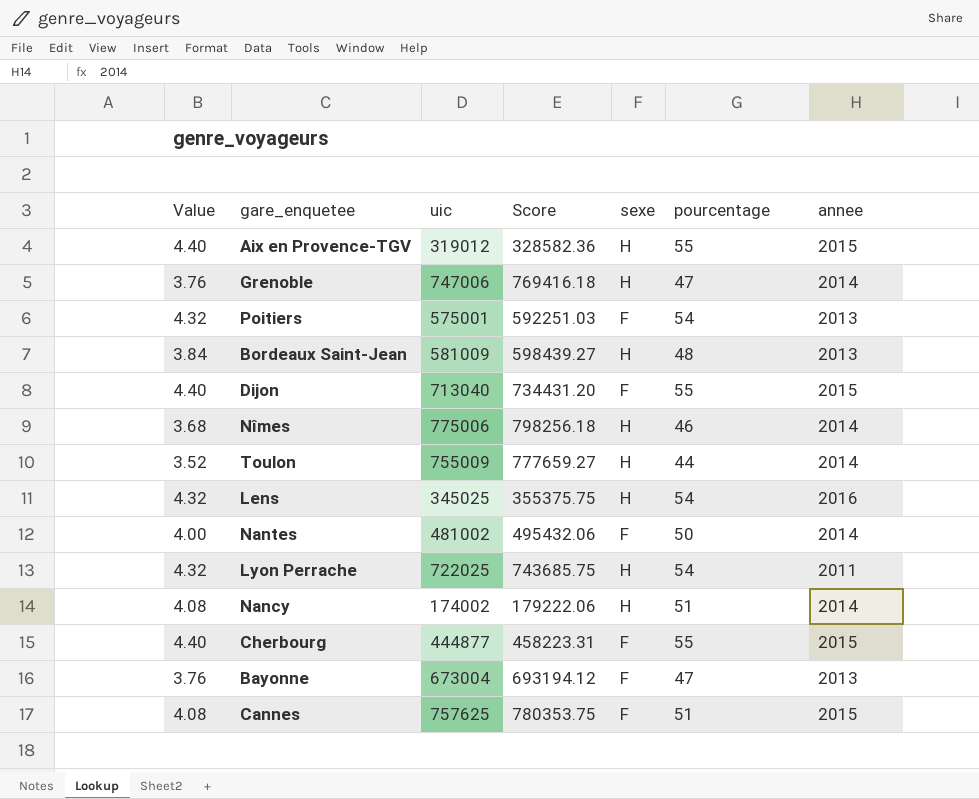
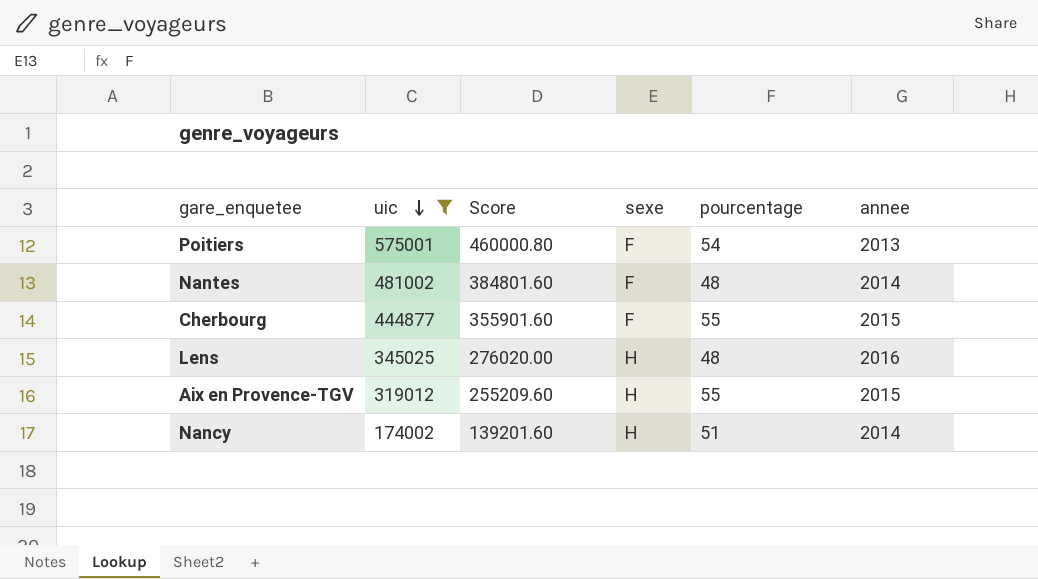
filter: none -> uic <= 575001
row order: none -> uic descending
column Value | formula: [pourcentage] * 0.08 -> none
column Score | formula: [uic] * 1.03 -> [uic] * 0.8
Nantes | pourcentage: 50 -> 48
Lens | pourcentage: 54 -> 48

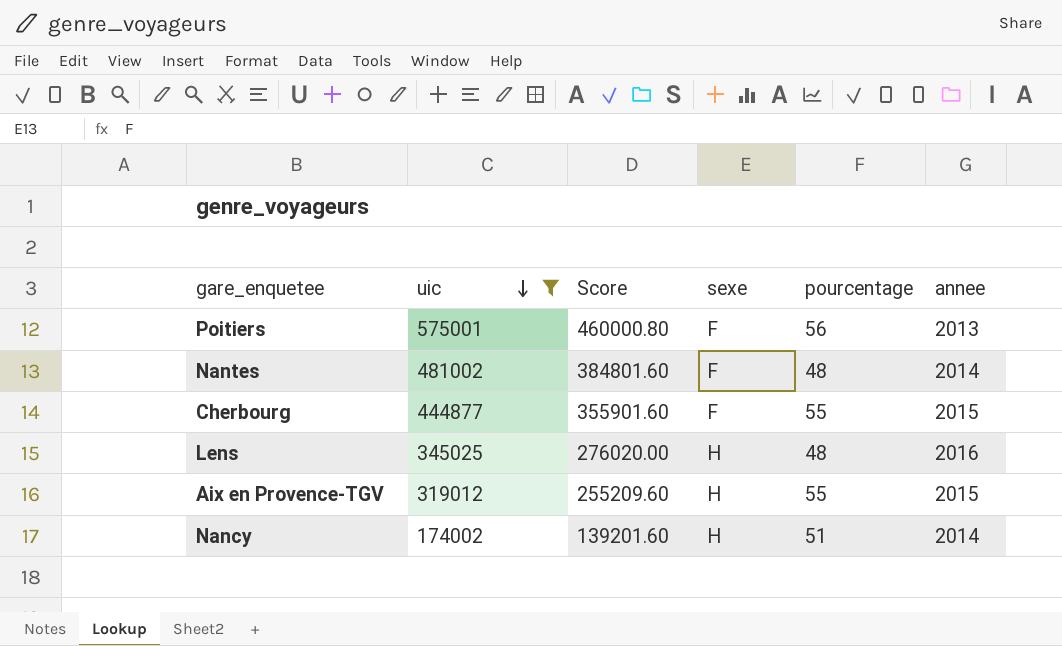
Poitiers | pourcentage: 54 -> 56

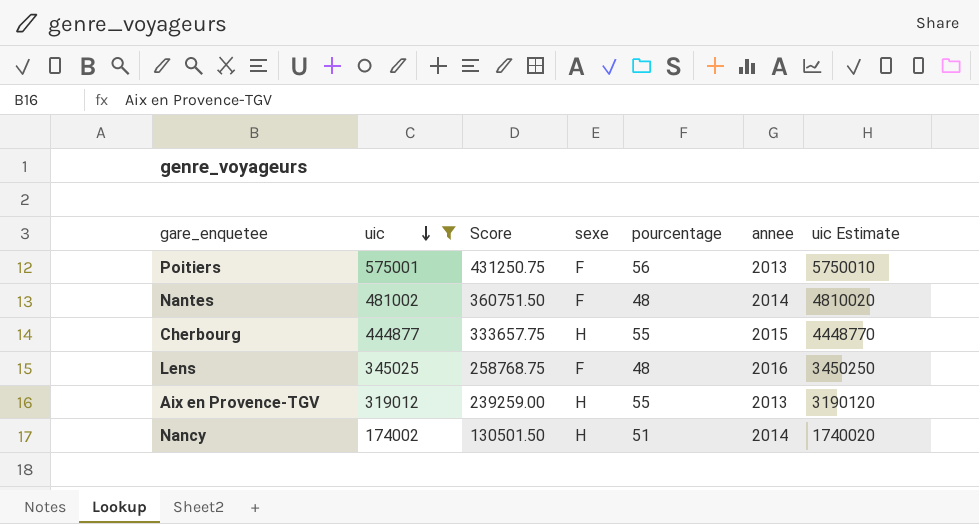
column Score | formula: [uic] * 0.8 -> [uic] * 0.75
column uic Estimate | formula: none -> [uic] * 10
Cherbourg | sexe: F -> H
Lens | sexe: H -> F
Aix en Provence-TGV | annee: 2015 -> 2013

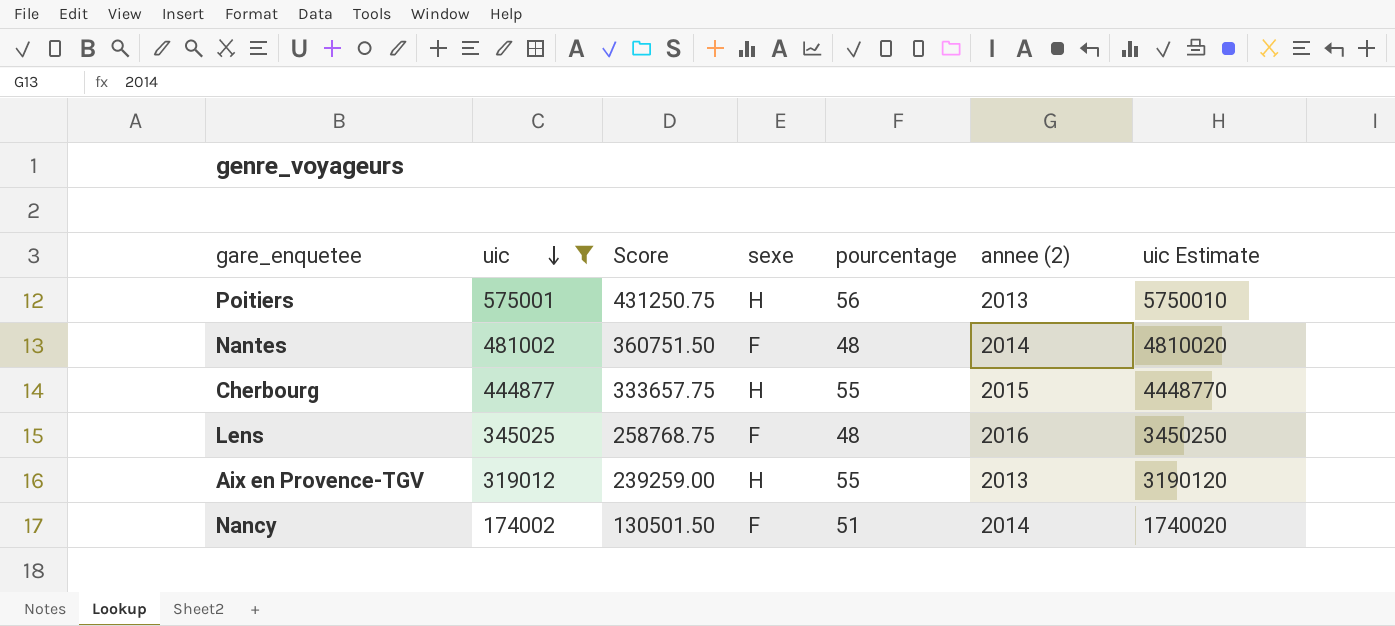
column name: annee -> annee (2)
Poitiers | sexe: F -> H
Nancy | sexe: H -> F

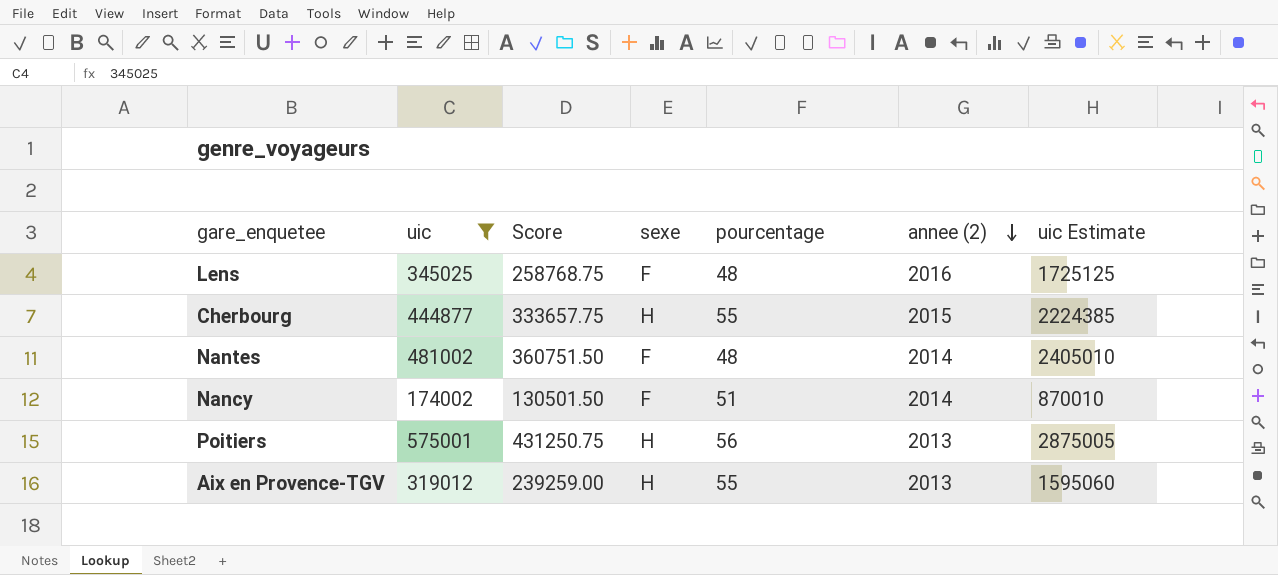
row order: uic descending -> annee (2) descending
column uic Estimate | formula: [uic] * 10 -> [uic] * 5

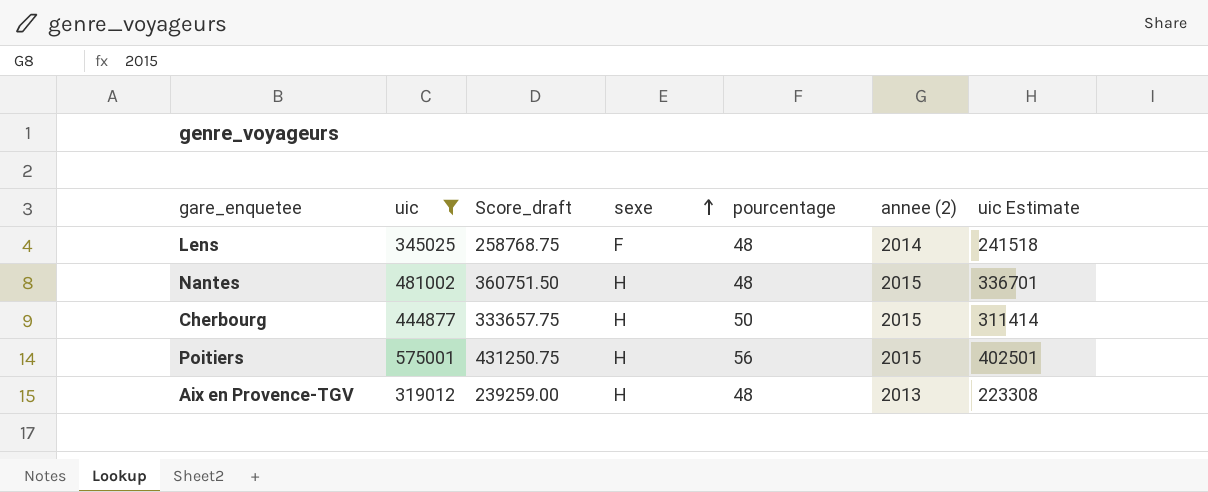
row order: annee (2) descending -> sexe ascending
column name: Score -> Score_draft
column uic Estimate | formula: [uic] * 5 -> [uic] * 0.7
row Nancy: 174002 | 130501.50 | F | 51 | 2014 | 870010 -> none
Lens | annee (2): 2016 -> 2014
Nantes | sexe: F -> H
Nantes | annee (2): 2014 -> 2015
Cherbourg | pourcentage: 55 -> 50
Poitiers | annee (2): 2013 -> 2015
Aix en Provence-TGV | pourcentage: 55 -> 48

